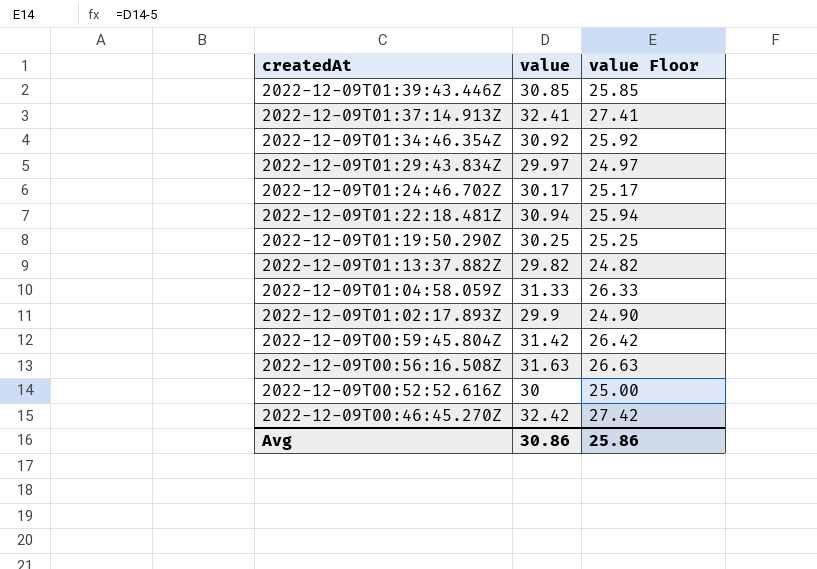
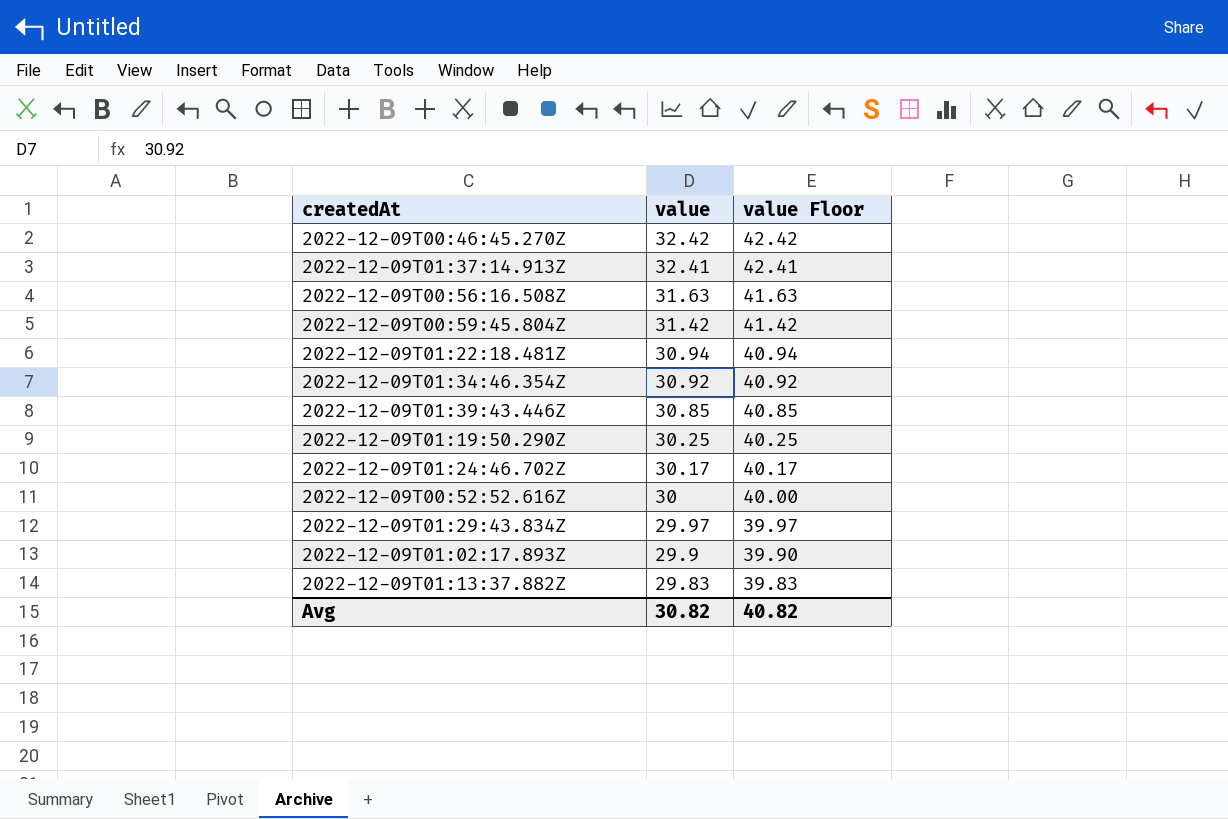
row order: createdAt descending -> value descending
column value Floor | formula: [value] - 5 -> [value] + 10
row 2022-12-09T01:04:58.059Z: 31.33 | 26.33 -> none
2022-12-09T01:13:37.882Z | value: 29.82 -> 29.83
Avg | value: 30.86 -> 30.82
Avg | value Floor: 25.86 -> 40.82

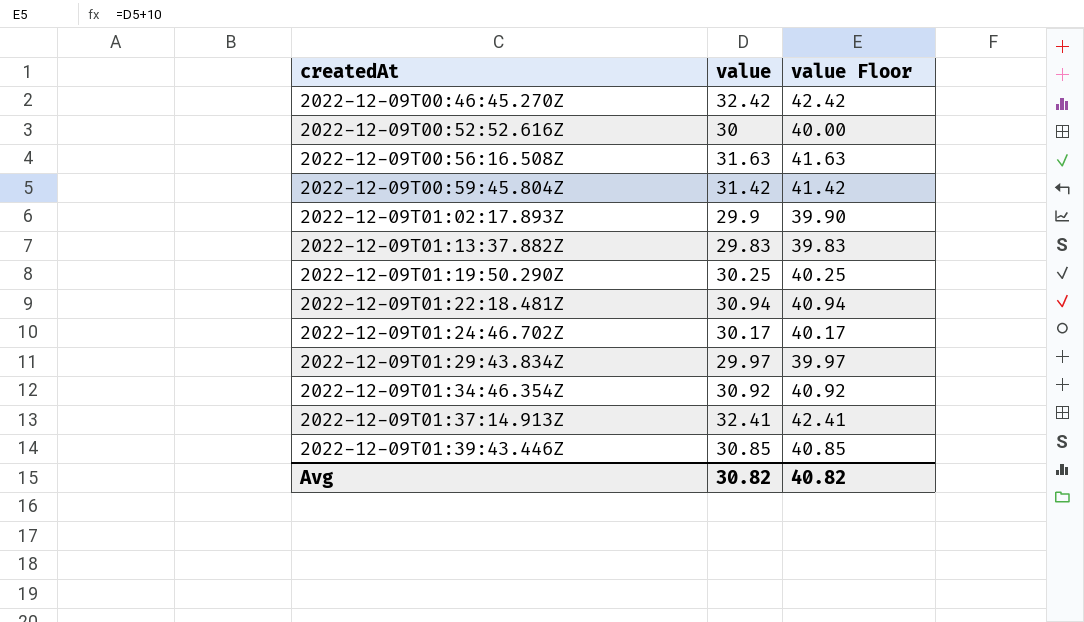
row order: value descending -> createdAt ascending

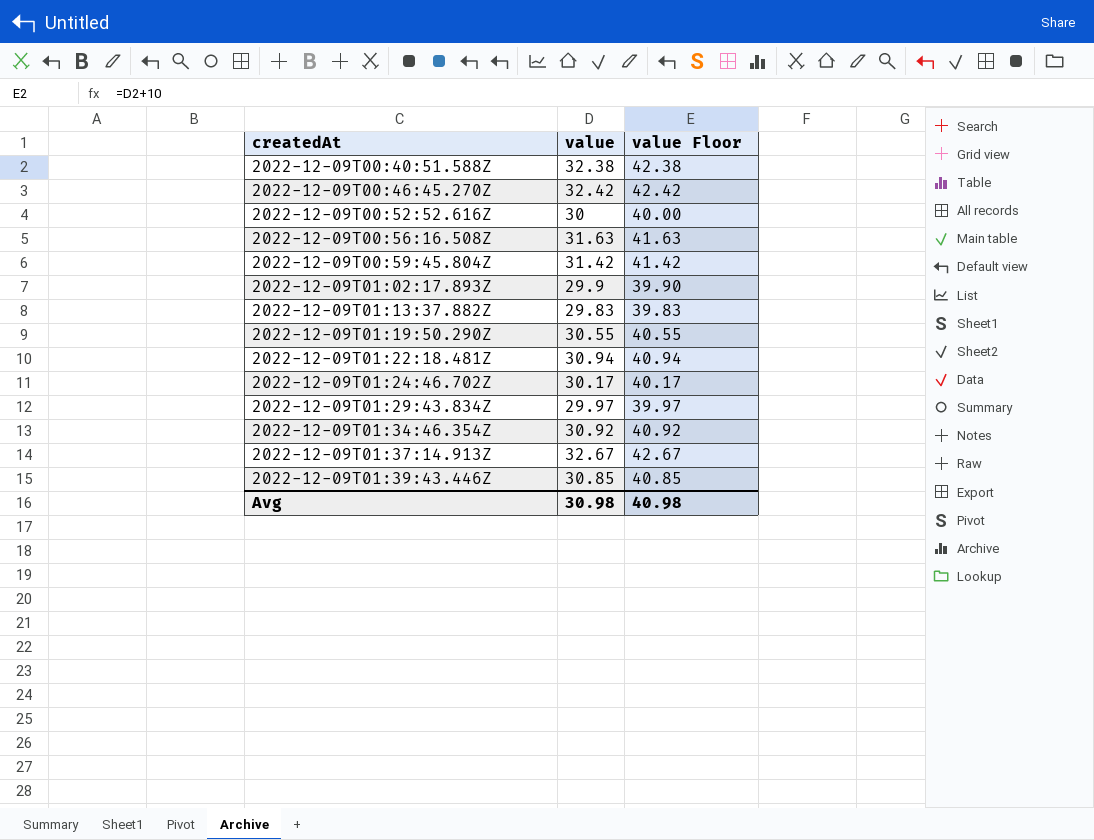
row 2022-12-09T00:40:51.588Z: none -> 32.38 | 42.38
2022-12-09T01:19:50.290Z | value: 30.25 -> 30.55
2022-12-09T01:19:50.290Z | value Floor: 40.25 -> 40.55
2022-12-09T01:37:14.913Z | value: 32.41 -> 32.67
2022-12-09T01:37:14.913Z | value Floor: 42.41 -> 42.67
Avg | value: 30.82 -> 30.98
Avg | value Floor: 40.82 -> 40.98

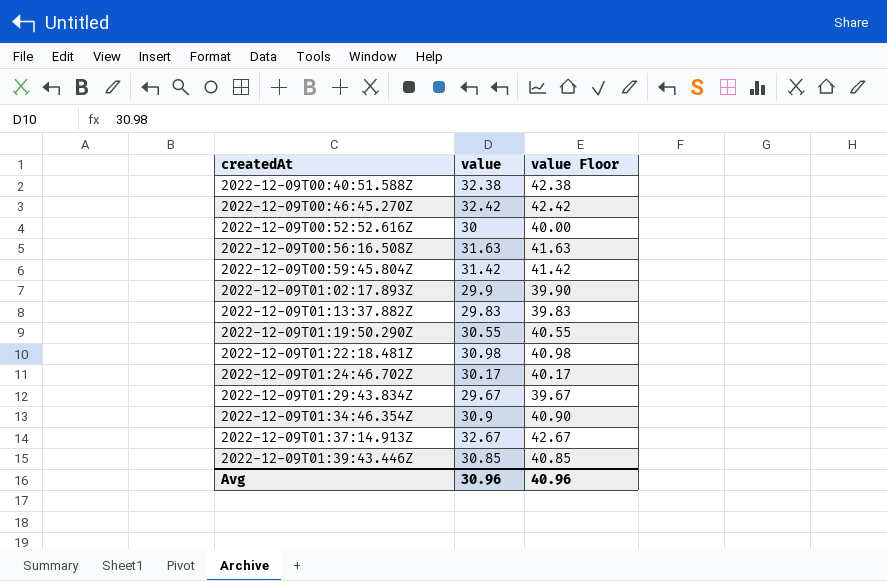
2022-12-09T01:22:18.481Z | value: 30.94 -> 30.98
2022-12-09T01:22:18.481Z | value Floor: 40.94 -> 40.98
2022-12-09T01:29:43.834Z | value: 29.97 -> 29.67
2022-12-09T01:29:43.834Z | value Floor: 39.97 -> 39.67
2022-12-09T01:34:46.354Z | value: 30.92 -> 30.9
2022-12-09T01:34:46.354Z | value Floor: 40.92 -> 40.90
Avg | value: 30.98 -> 30.96
Avg | value Floor: 40.98 -> 40.96

